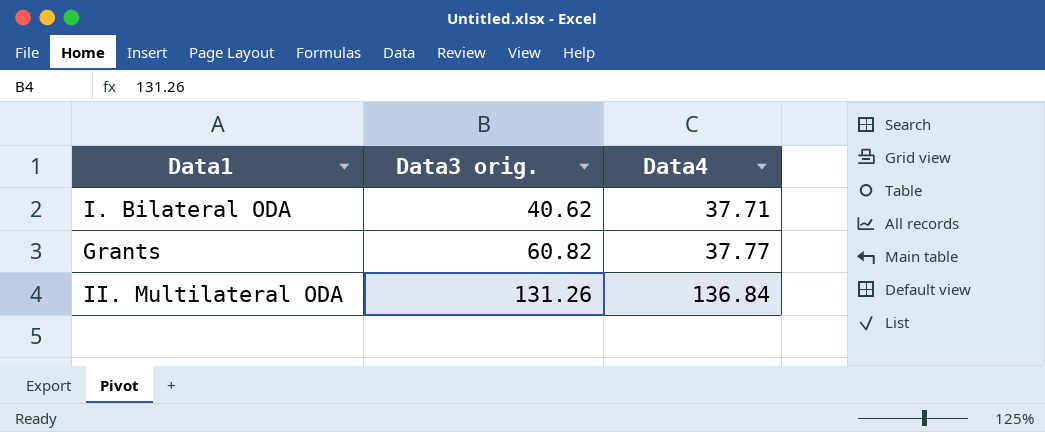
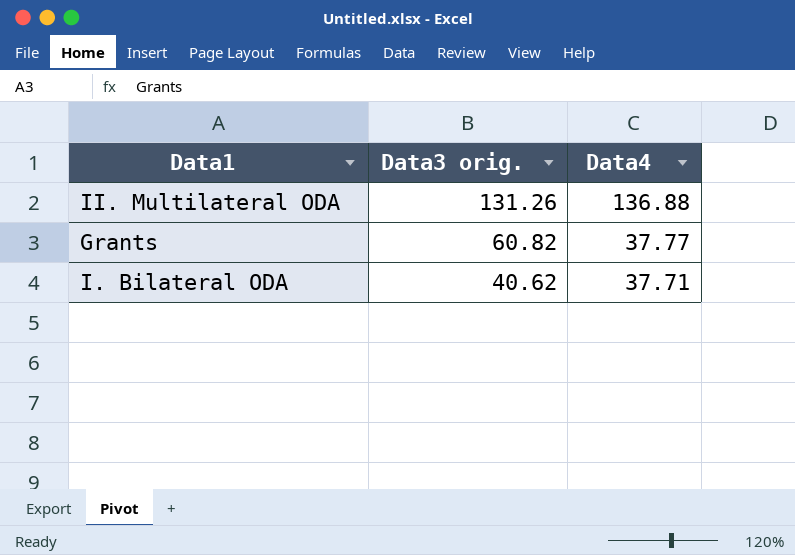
row order: Data3 orig. ascending -> Data3 orig. descending
II. Multilateral ODA | Data4: 136.84 -> 136.88

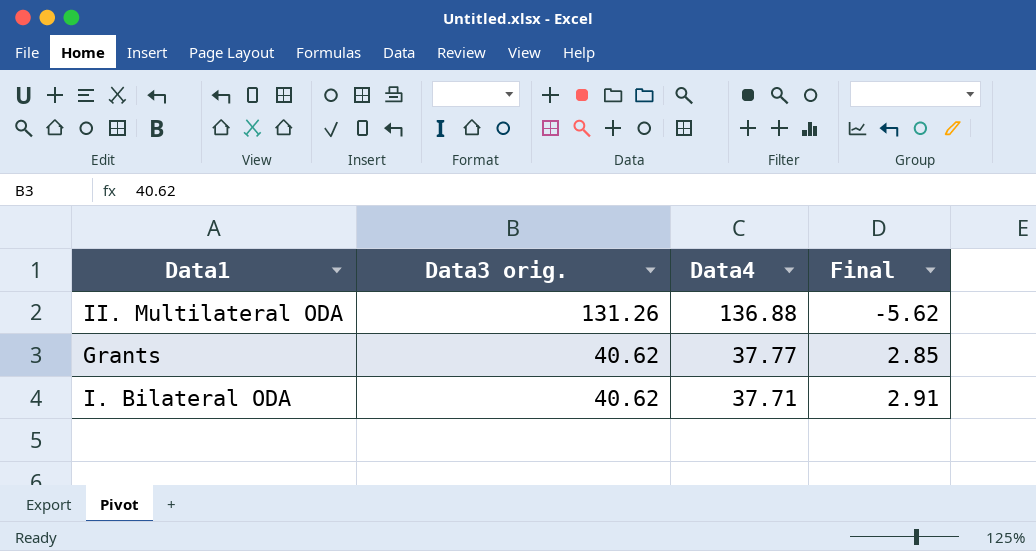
column Final | formula: none -> [Data3 orig.] - [Data4]
Grants | Data3 orig.: 60.82 -> 40.62

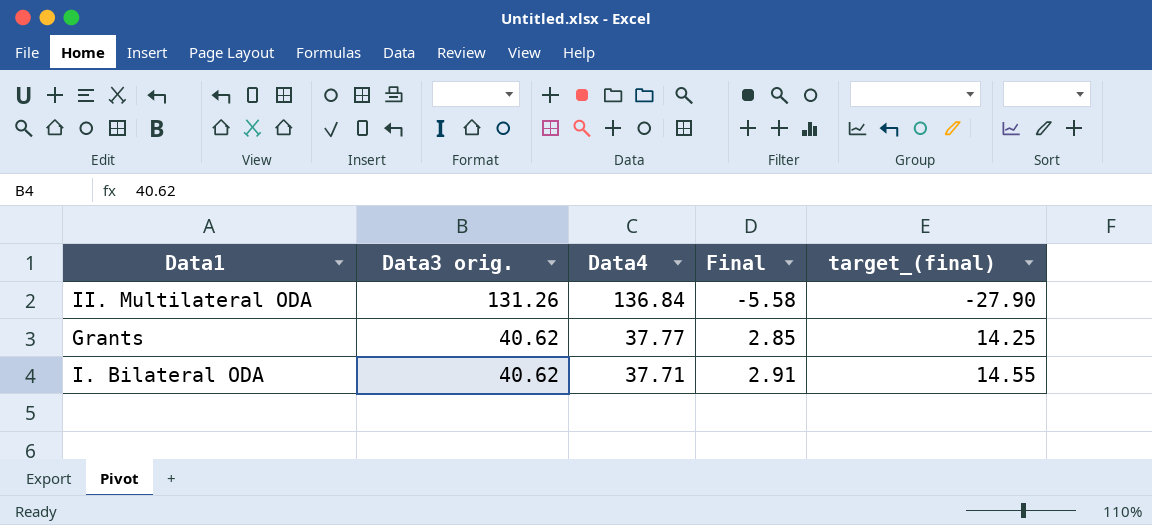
column target_(final) | formula: none -> [Final] * 5
II. Multilateral ODA | Data4: 136.88 -> 136.84
II. Multilateral ODA | Final: -5.62 -> -5.58

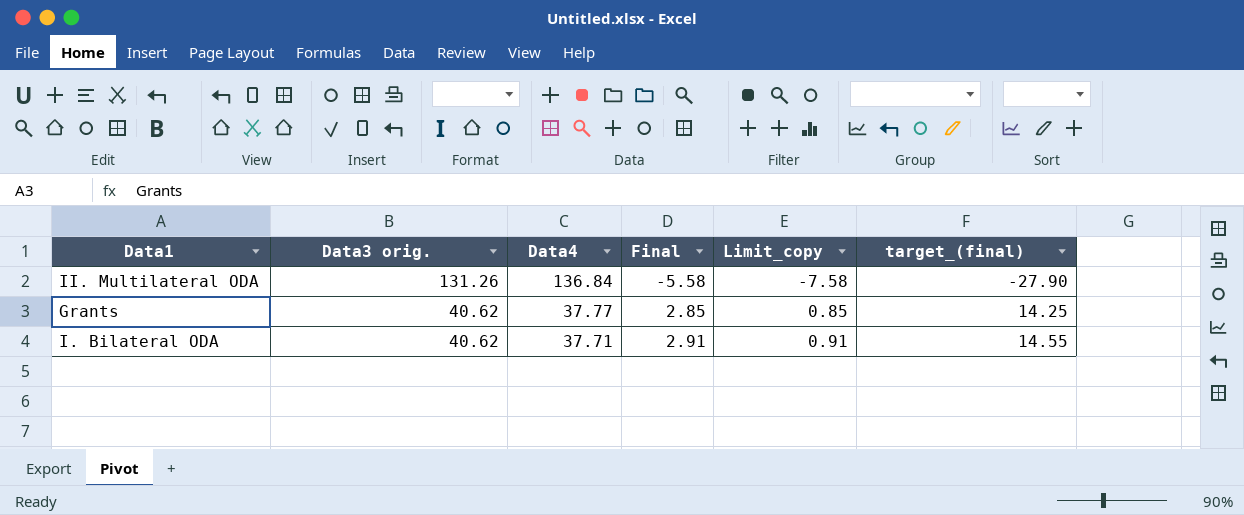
column Limit_copy | formula: none -> [Final] - 2

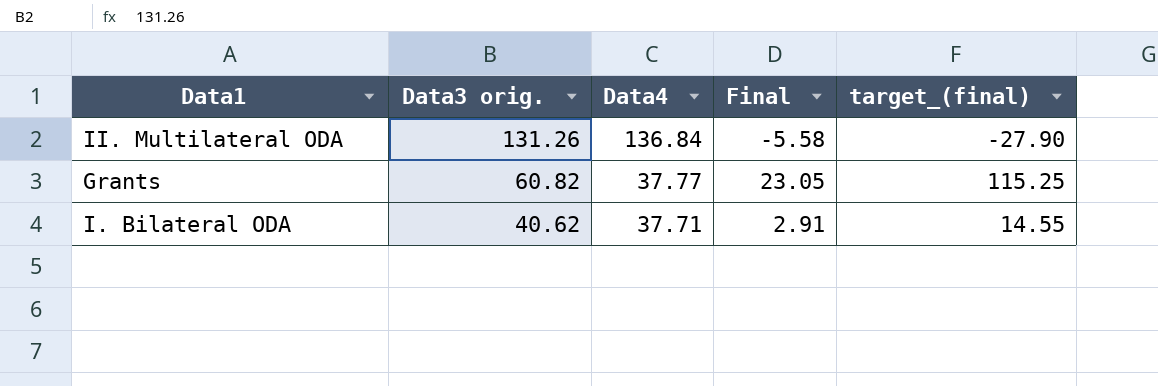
column Limit_copy | formula: [Final] - 2 -> none
Grants | Data3 orig.: 40.62 -> 60.82
Grants | Final: 2.85 -> 23.05
Grants | target_(final): 14.25 -> 115.25

